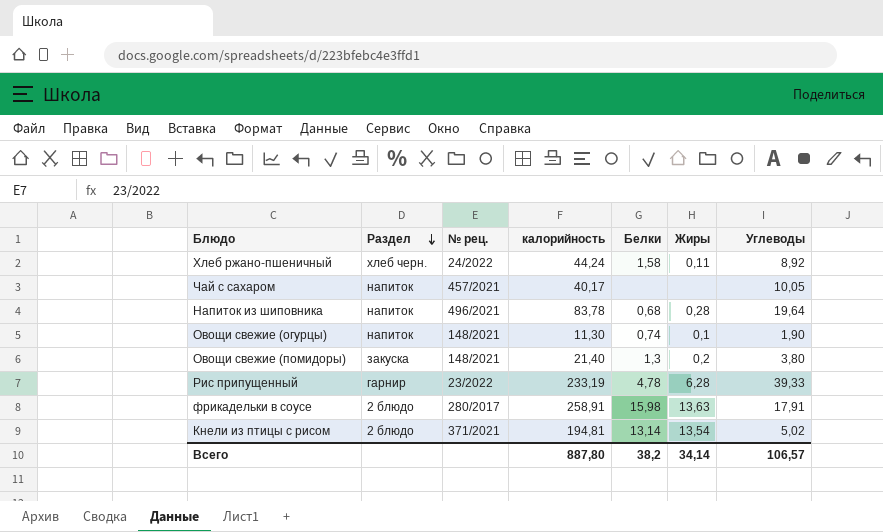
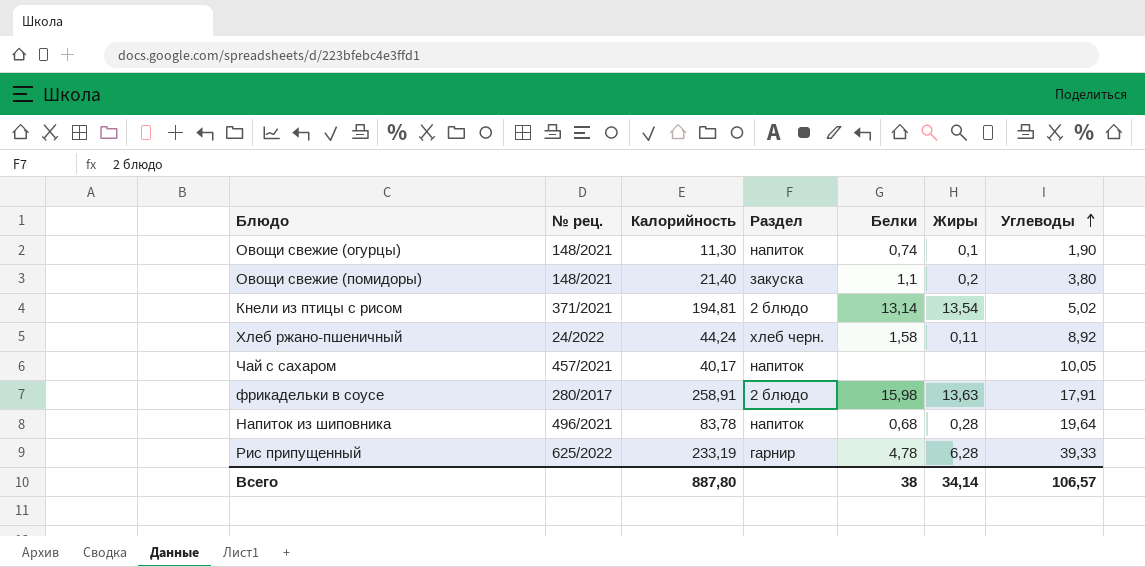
row order: Раздел descending -> Углеводы ascending
column name: калорийность -> Калорийность
column Раздел | position: 2 -> 4
Овощи свежие (помидоры) | Белки: 1,3 -> 1,1
Рис припущенный | № рец.: 23/2022 -> 625/2022
Всего | Белки: 38,2 -> 38

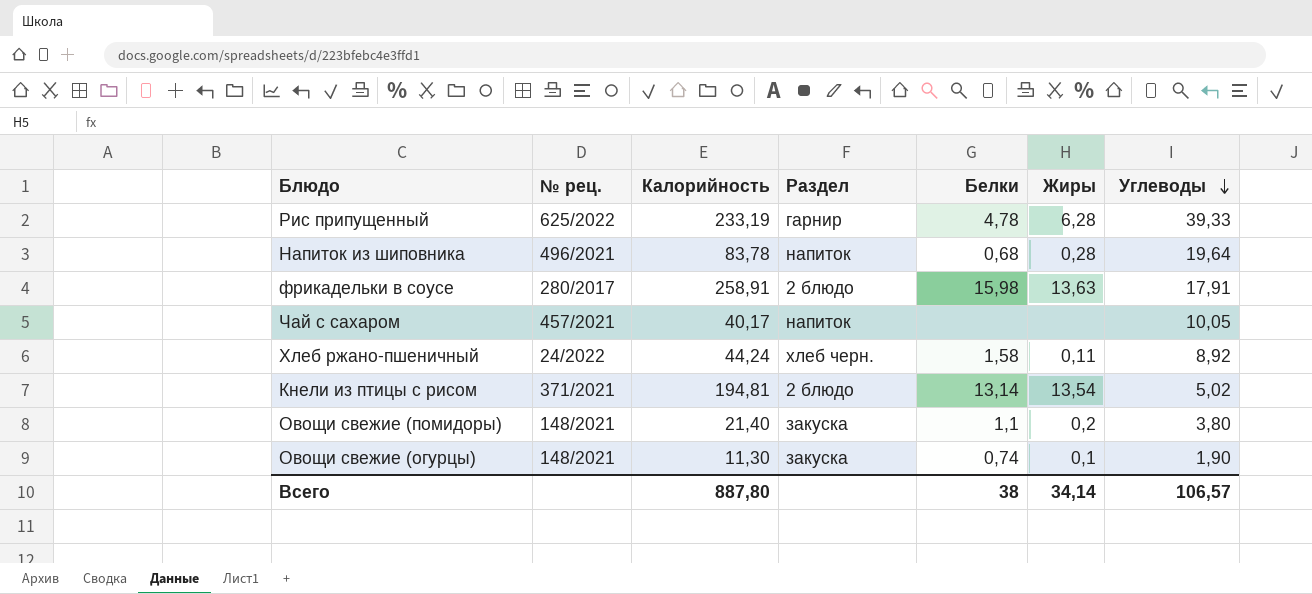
row order: Углеводы ascending -> Углеводы descending
Овощи свежие (огурцы) | Раздел: напиток -> закуска

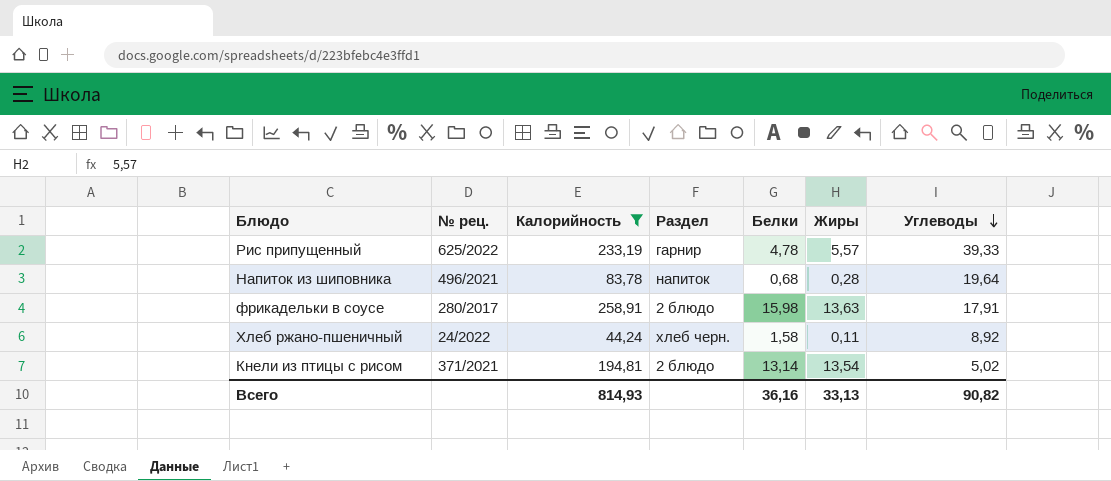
filter: none -> Калорийность >= 44,24
Рис припущенный | Жиры: 6,28 -> 5,57
Всего | Калорийность: 887,80 -> 814,93
Всего | Белки: 38 -> 36,16
Всего | Жиры: 34,14 -> 33,13
Всего | Углеводы: 106,57 -> 90,82

